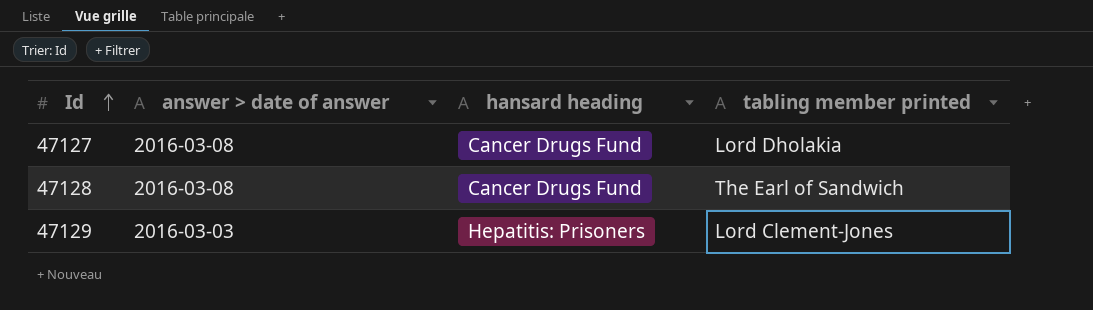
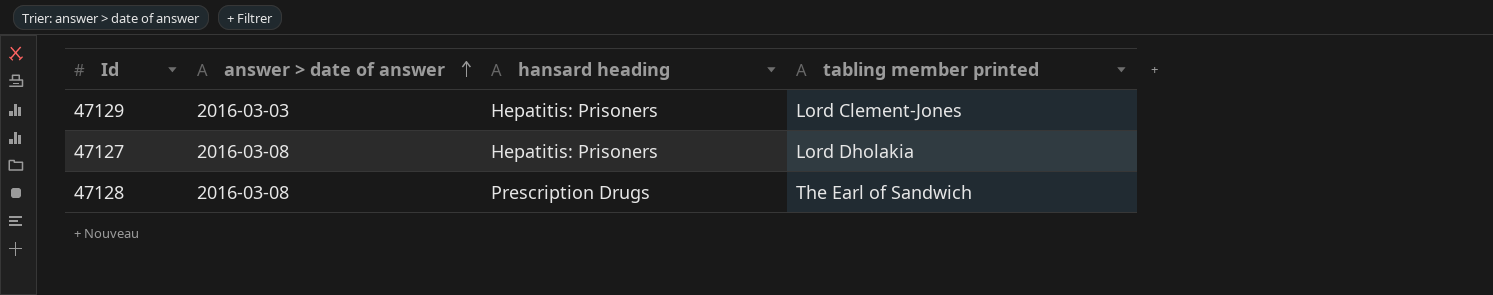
row order: Id ascending -> answer > date of answer ascending
47127 | hansard heading: Cancer Drugs Fund -> Hepatitis: Prisoners
47128 | hansard heading: Cancer Drugs Fund -> Prescription Drugs

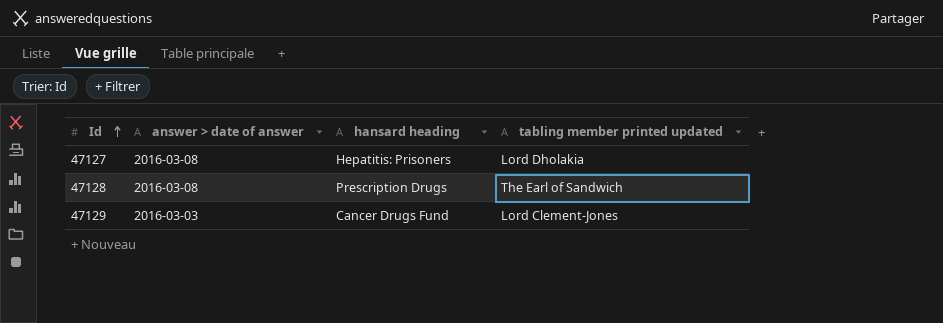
row order: answer > date of answer ascending -> Id ascending
column name: tabling member printed -> tabling member printed updated
47129 | hansard heading: Hepatitis: Prisoners -> Cancer Drugs Fund

